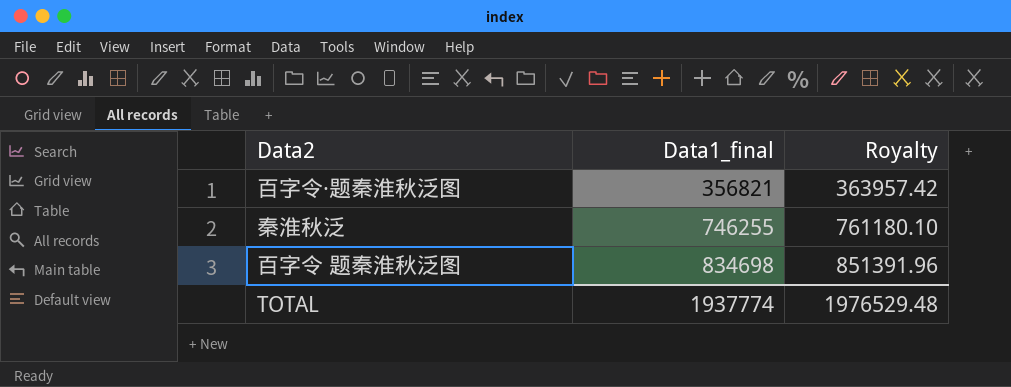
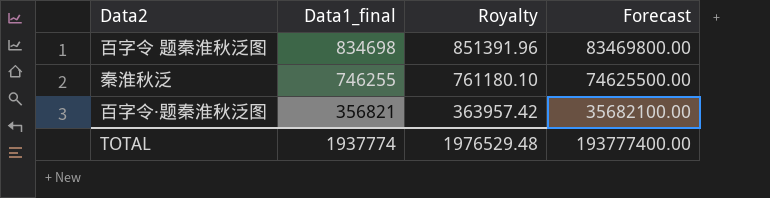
row order: Data1_final ascending -> Data1_final descending
column Forecast | formula: none -> [Data1_final] * 100

